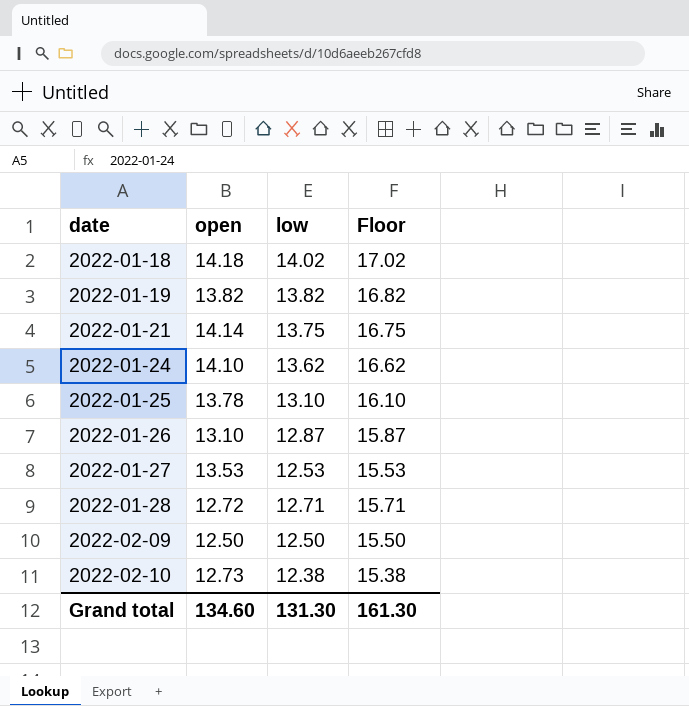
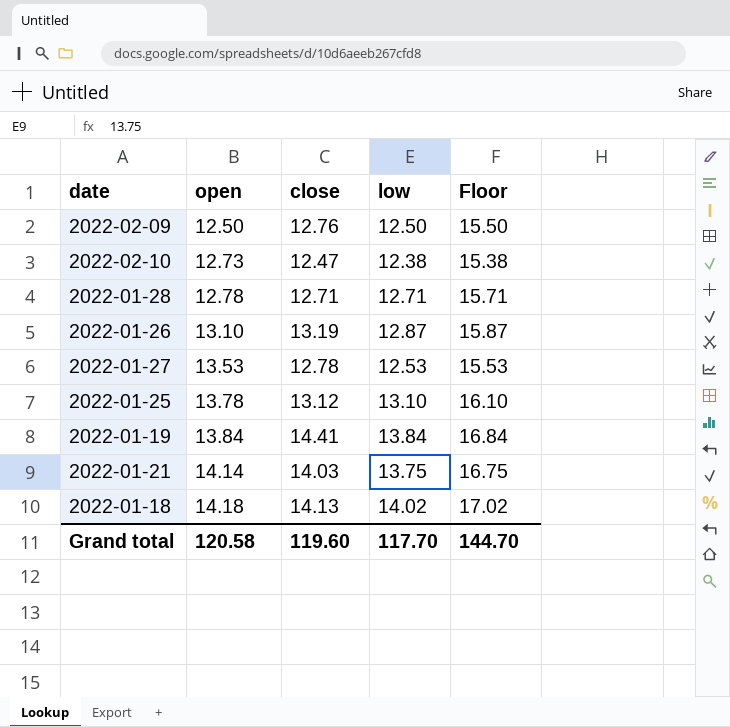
row order: date ascending -> open ascending
column close | position: none -> 3
row 2022-01-24: 14.10 | 13.62 | 16.62 -> none
2022-01-28 | open: 12.72 -> 12.78
2022-01-19 | open: 13.82 -> 13.84
2022-01-19 | low: 13.82 -> 13.84
2022-01-19 | Floor: 16.82 -> 16.84
Grand total | open: 134.60 -> 120.58
Grand total | low: 131.30 -> 117.70
Grand total | Floor: 161.30 -> 144.70

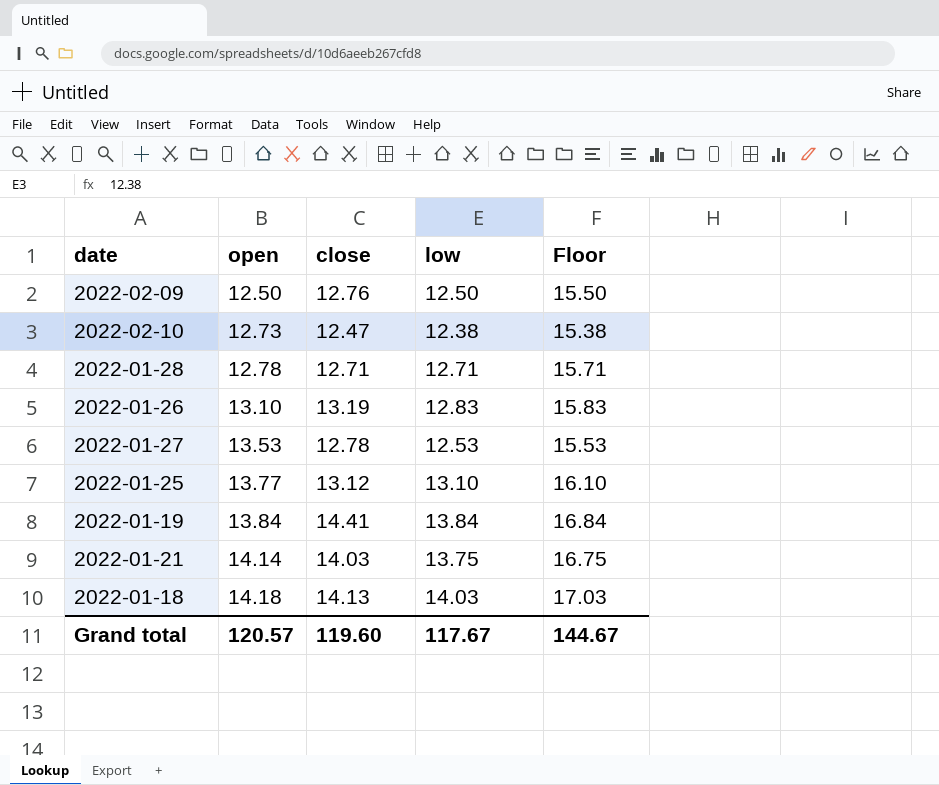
2022-01-26 | low: 12.87 -> 12.83
2022-01-26 | Floor: 15.87 -> 15.83
2022-01-25 | open: 13.78 -> 13.77
2022-01-18 | low: 14.02 -> 14.03
2022-01-18 | Floor: 17.02 -> 17.03
Grand total | open: 120.58 -> 120.57
Grand total | low: 117.70 -> 117.67
Grand total | Floor: 144.70 -> 144.67

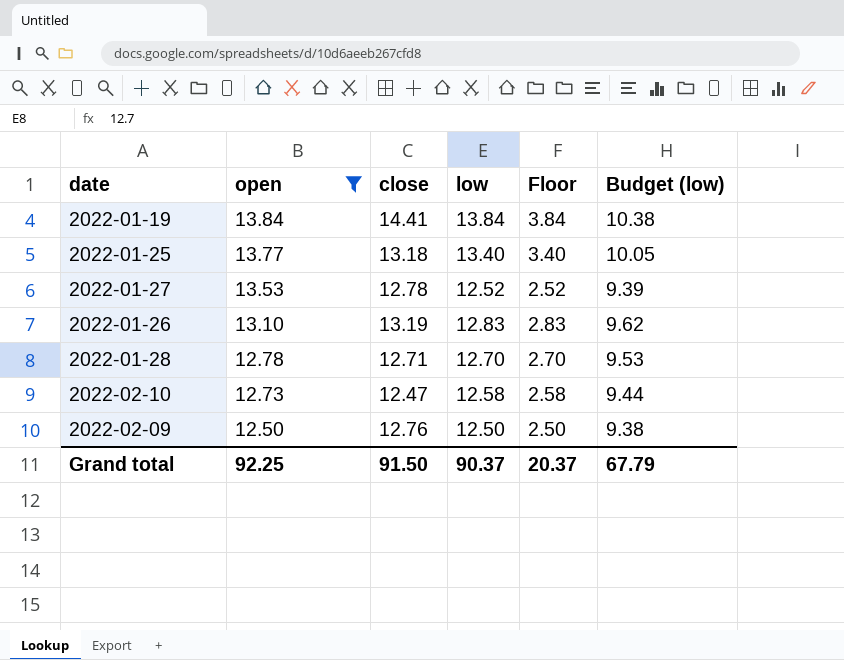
filter: none -> open <= 13.84
row order: open ascending -> open descending
column Floor | formula: [low] + 3 -> [low] - 10
column Budget (low) | formula: none -> [low] * 0.75
2022-01-25 | close: 13.12 -> 13.18
2022-01-25 | low: 13.10 -> 13.40
2022-01-27 | low: 12.53 -> 12.52
2022-01-28 | low: 12.71 -> 12.70
2022-02-10 | low: 12.38 -> 12.58
Grand total | open: 120.57 -> 92.25
Grand total | close: 119.60 -> 91.50
Grand total | low: 117.67 -> 90.37
Grand total | Floor: 144.67 -> 20.37

